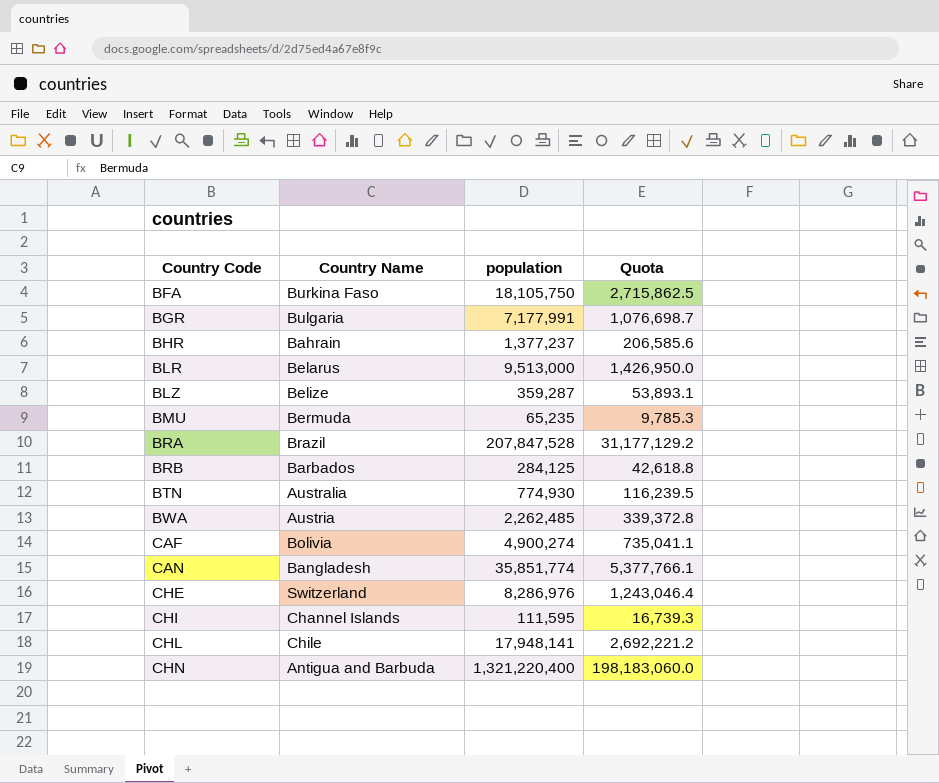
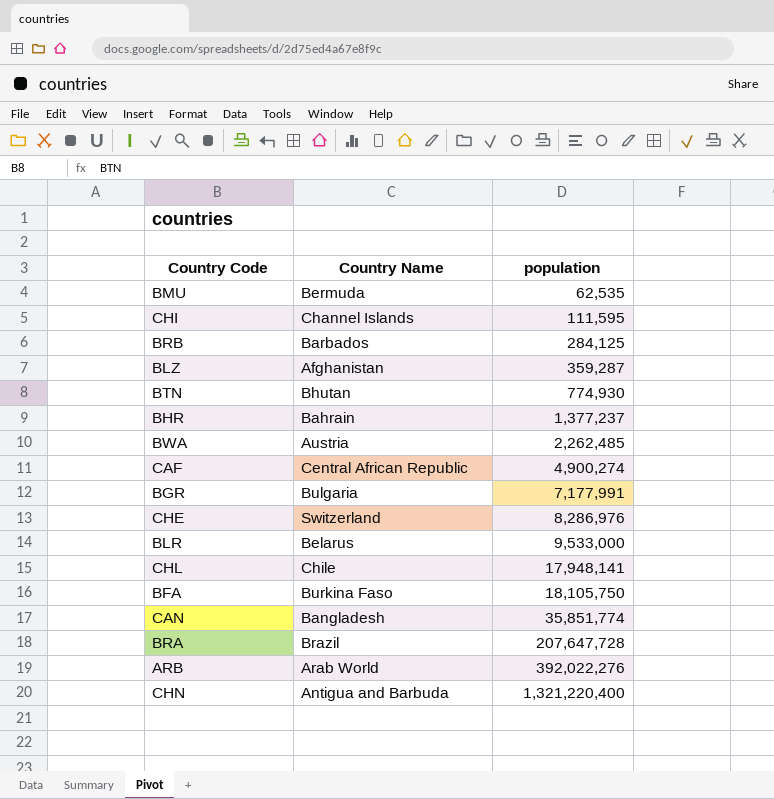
row order: Country Code ascending -> population ascending
column Quota | formula: [population] * 0.15 -> none
BMU | population: 65,235 -> 62,535
BLZ | Country Name: Belize -> Afghanistan
BTN | Country Name: Australia -> Bhutan
CAF | Country Name: Bolivia -> Central African Republic
BLR | population: 9,513,000 -> 9,533,000
BRA | population: 207,847,528 -> 207,647,728
row ARB: none -> Arab World | 392,022,276

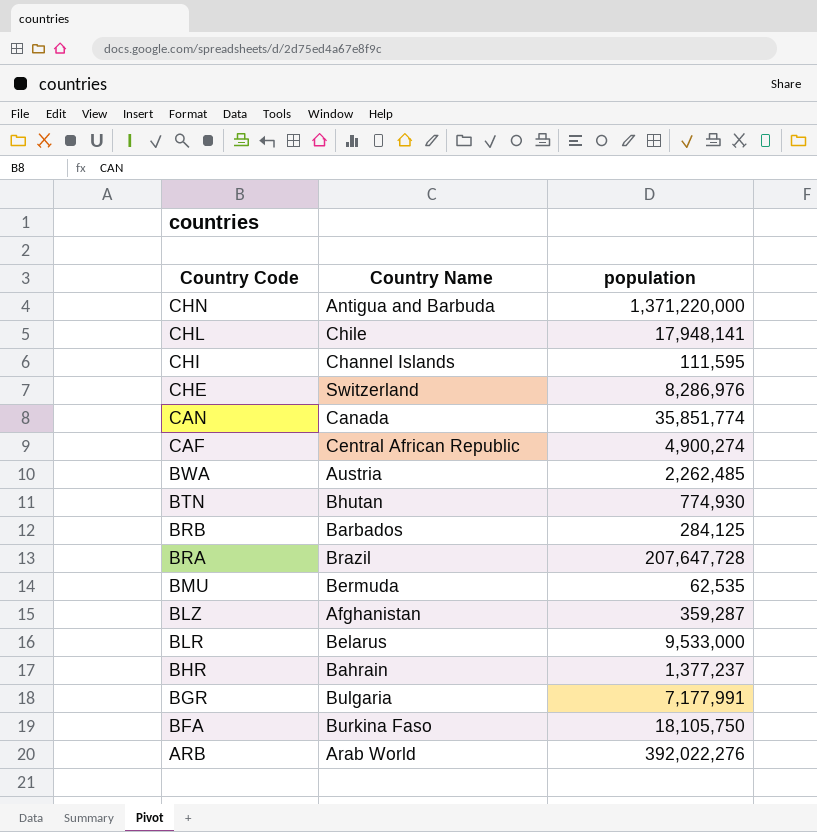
row order: population ascending -> Country Code descending
CHN | population: 1,321,220,400 -> 1,371,220,000
CAN | Country Name: Bangladesh -> Canada

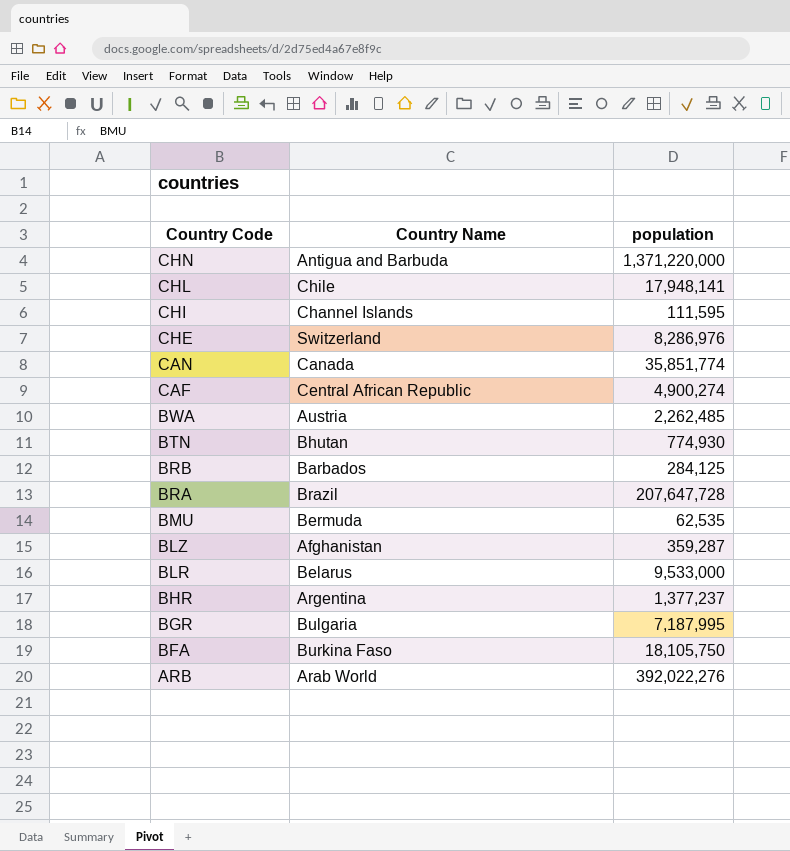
BHR | Country Name: Bahrain -> Argentina
BGR | population: 7,177,991 -> 7,187,995

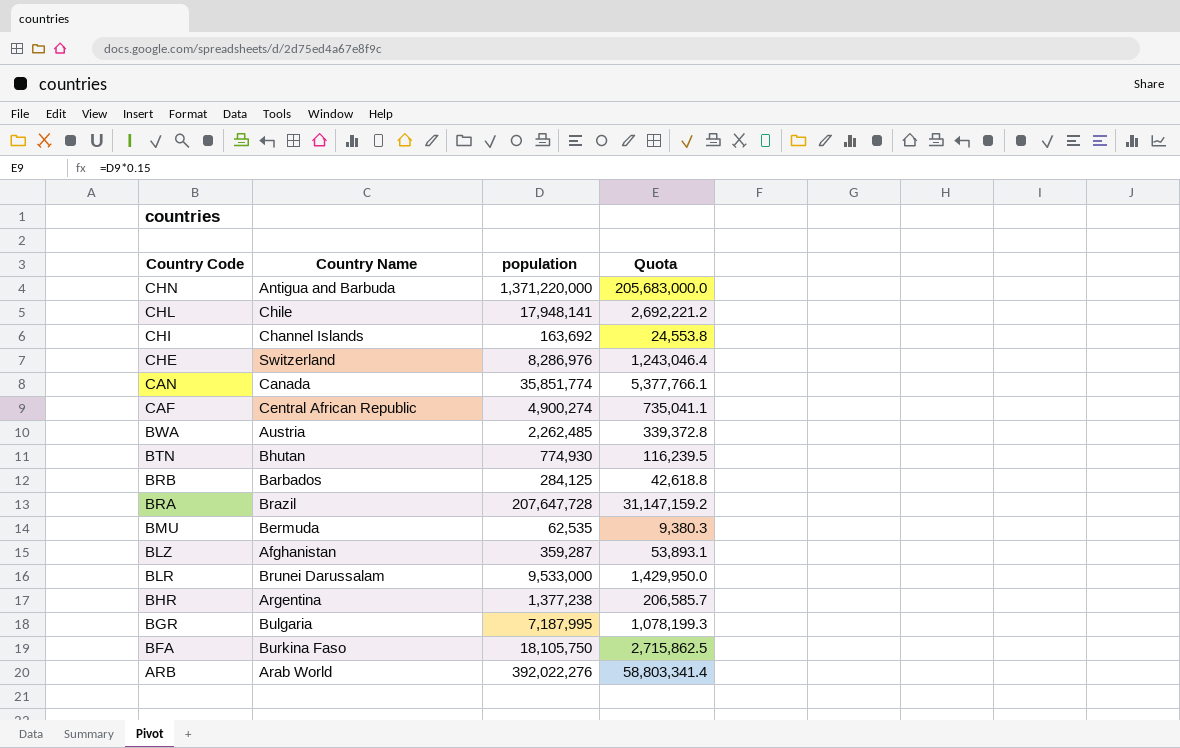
column Quota | formula: none -> [population] * 0.15
CHI | population: 111,595 -> 163,692
BLR | Country Name: Belarus -> Brunei Darussalam
BHR | population: 1,377,237 -> 1,377,238

